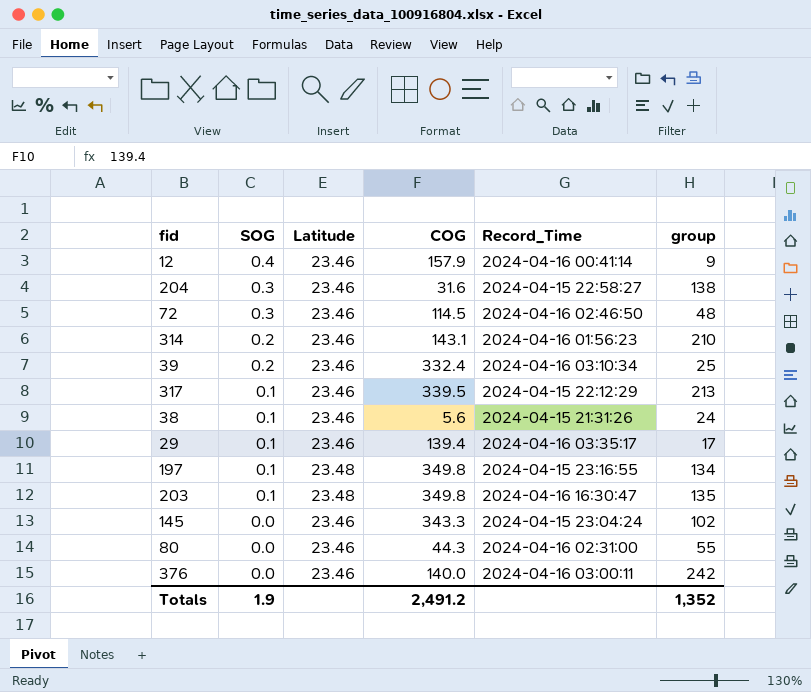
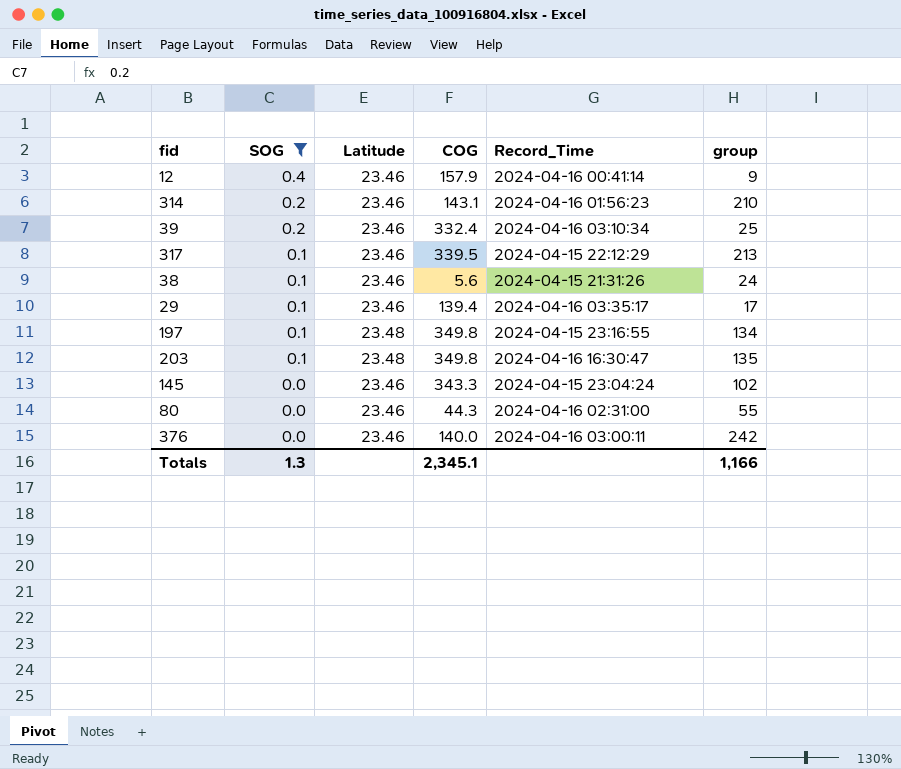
filter: none -> SOG != 0.3
Totals | SOG: 1.9 -> 1.3
Totals | COG: 2,491.2 -> 2,345.1
Totals | group: 1,352 -> 1,166

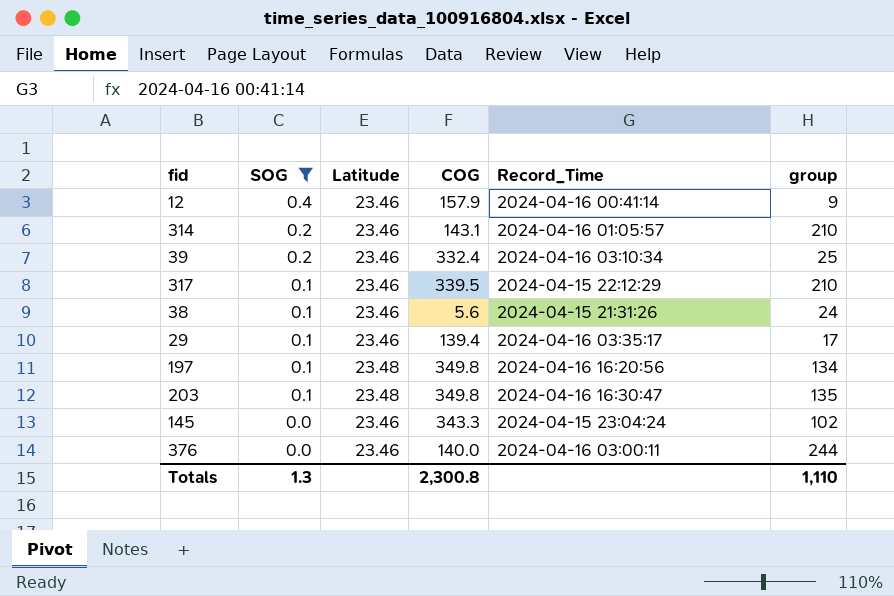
row 80: 0.0 | 23.46 | 44.3 | 2024-04-16 02:31:00 | 55 -> none
314 | Record_Time: 2024-04-16 01:56:23 -> 2024-04-16 01:05:57
317 | group: 213 -> 210
197 | Record_Time: 2024-04-15 23:16:55 -> 2024-04-16 16:20:56
376 | group: 242 -> 244
Totals | COG: 2,345.1 -> 2,300.8
Totals | group: 1,166 -> 1,110

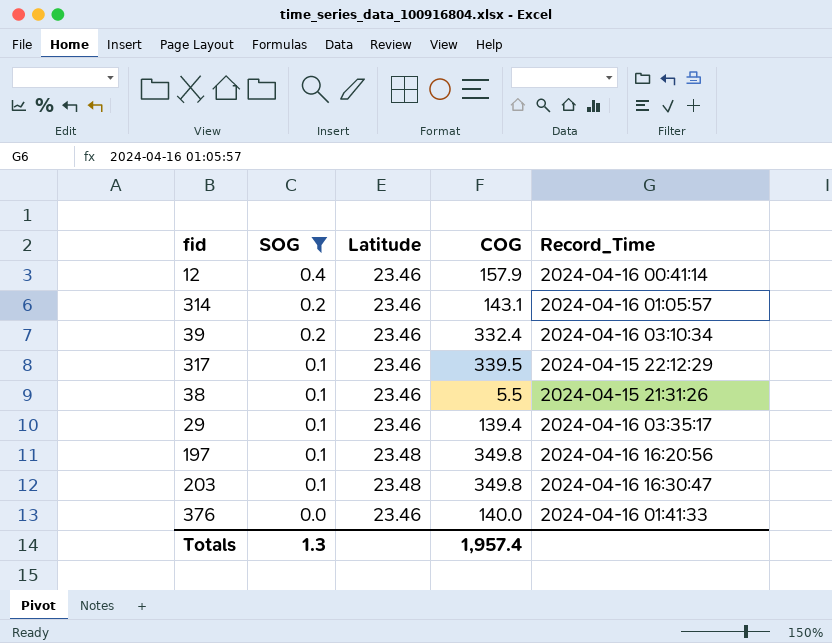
column group | position: 6 -> none
row 145: 0.0 | 23.46 | 343.3 | 2024-04-15 23:04:24 | 102 -> none
38 | COG: 5.6 -> 5.5
376 | Record_Time: 2024-04-16 03:00:11 -> 2024-04-16 01:41:33
Totals | COG: 2,300.8 -> 1,957.4

